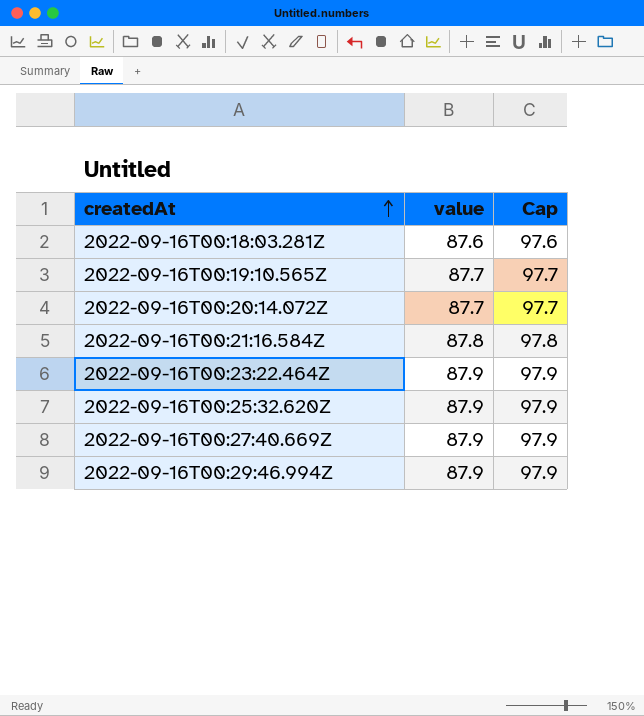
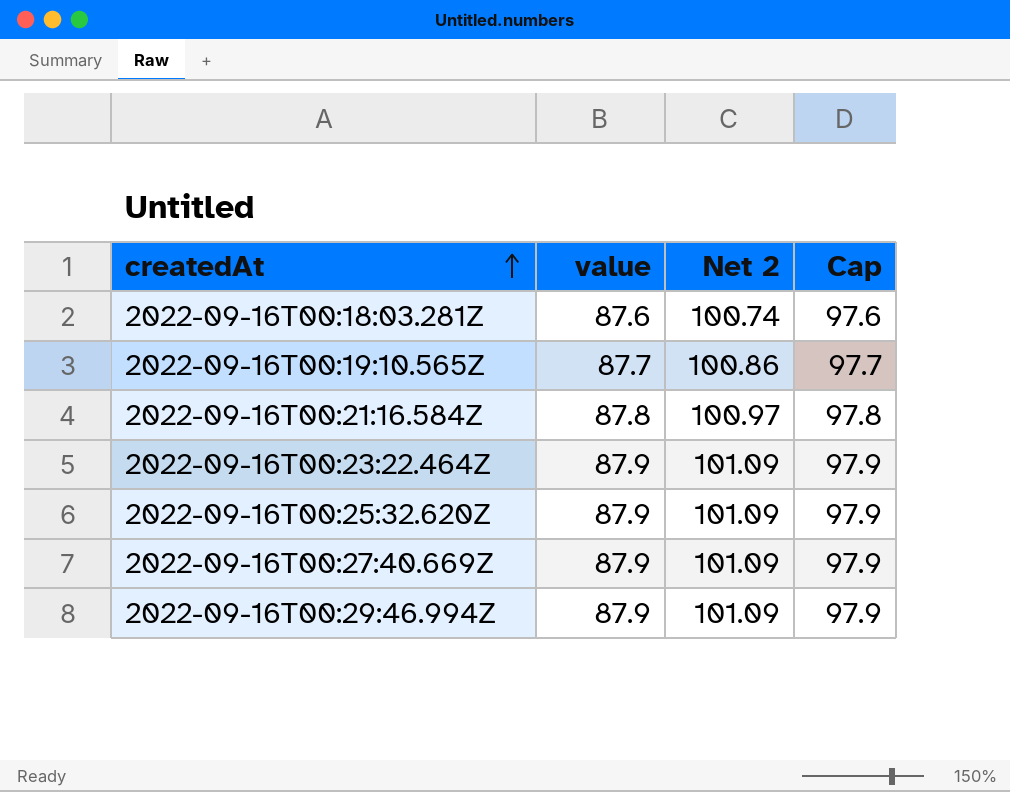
column Net 2 | formula: none -> [value] * 1.15
row 2022-09-16T00:20:14.072Z: 87.7 | 97.7 -> none

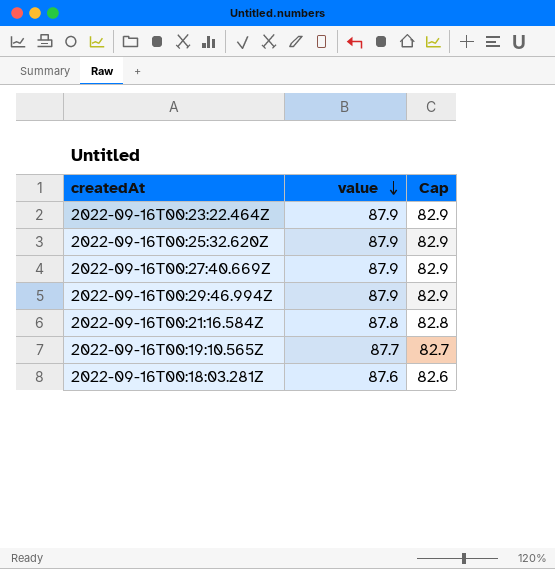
row order: createdAt ascending -> value descending
column Net 2 | formula: [value] * 1.15 -> none
column Cap | formula: [value] + 10 -> [value] - 5

